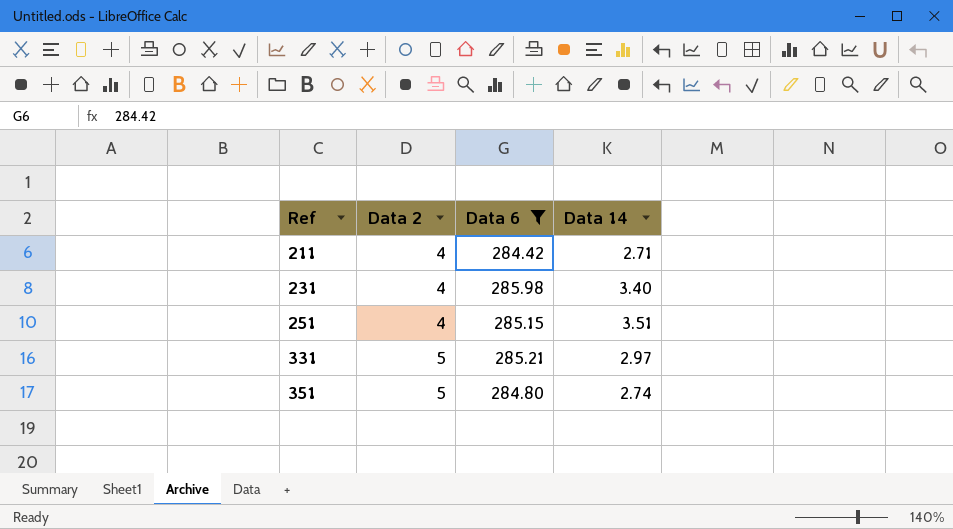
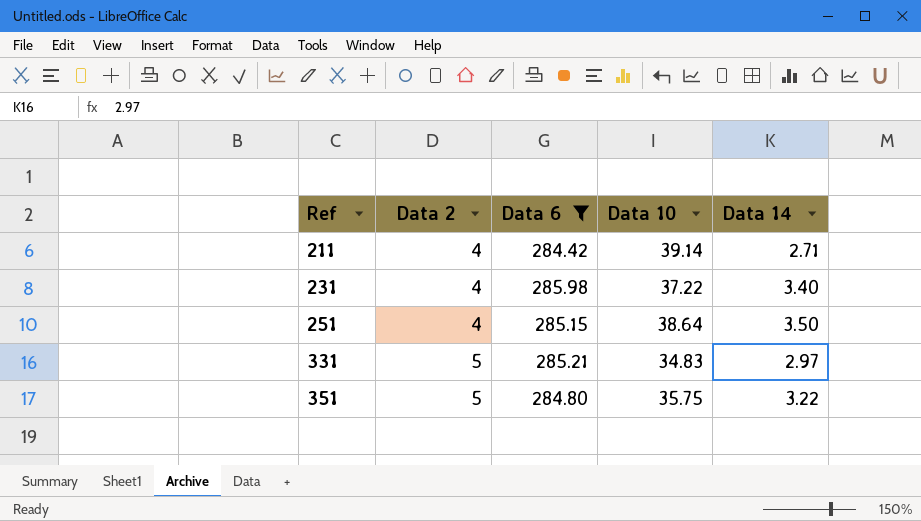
column Data 10 | position: none -> 4
251 | Data 14: 3.51 -> 3.50
351 | Data 14: 2.74 -> 3.22

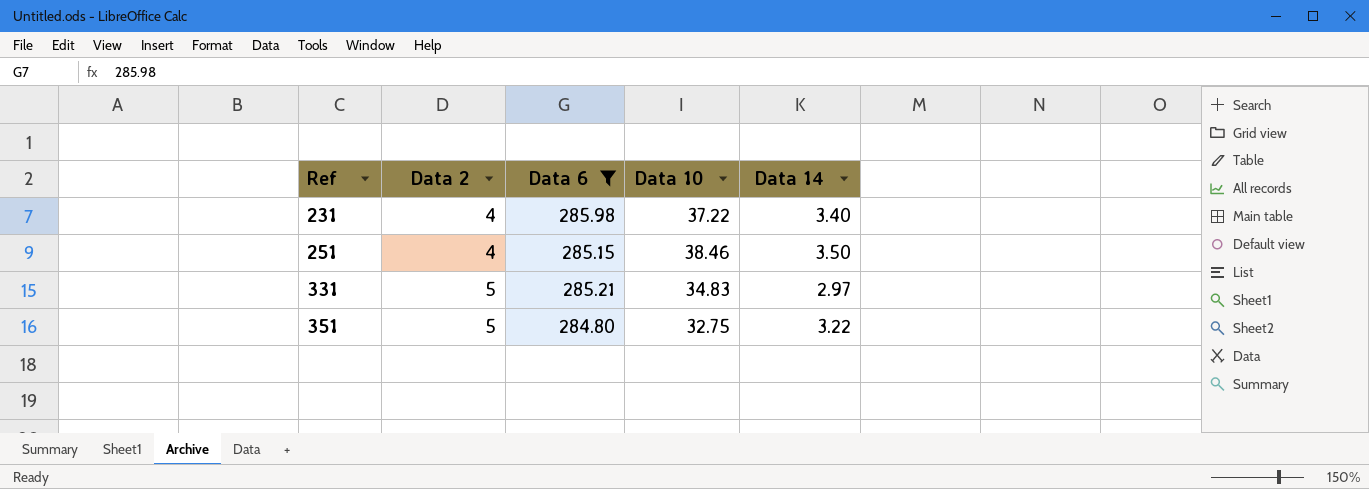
row 211: 4 | 284.42 | 39.14 | 2.71 -> none
251 | Data 10: 38.64 -> 38.46
351 | Data 10: 35.75 -> 32.75

